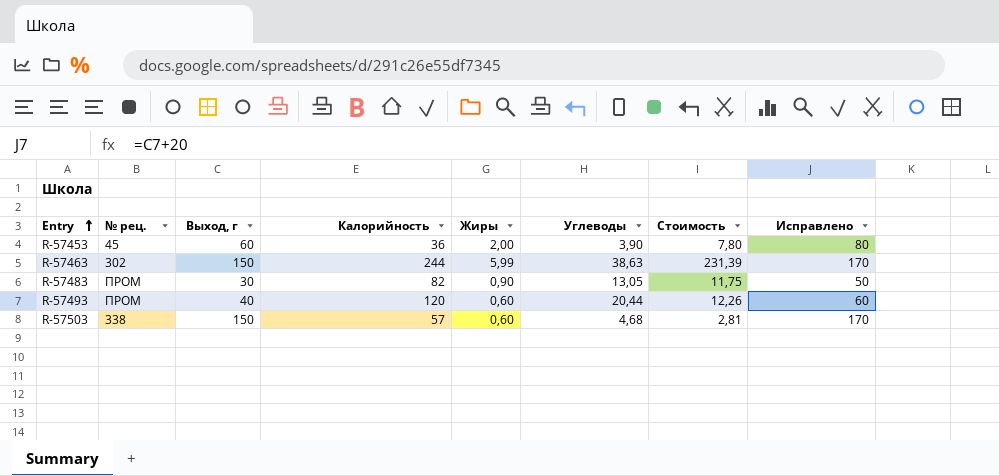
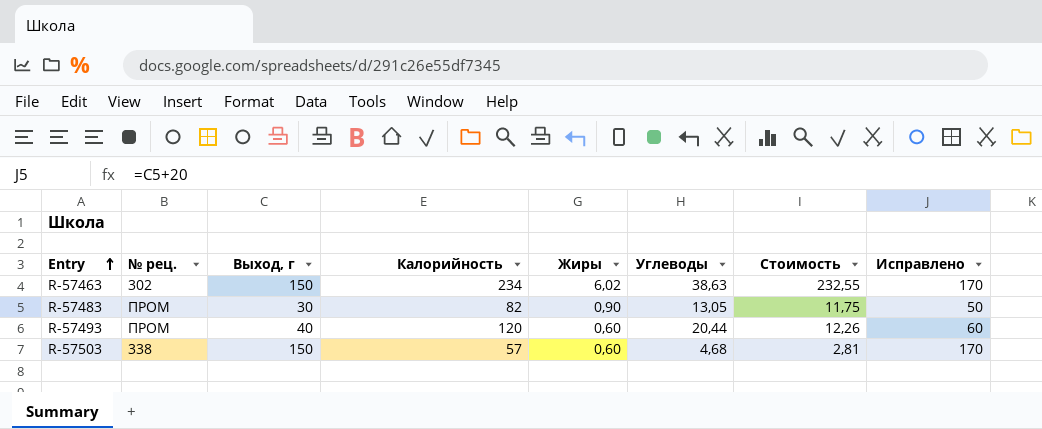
row R-57453: 45 | 60 | 36 | 2,00 | 3,90 | 7,80 | 80 -> none
R-57463 | Калорийность: 244 -> 234
R-57463 | Жиры: 5,99 -> 6,02
R-57463 | Стоимость: 231,39 -> 232,55

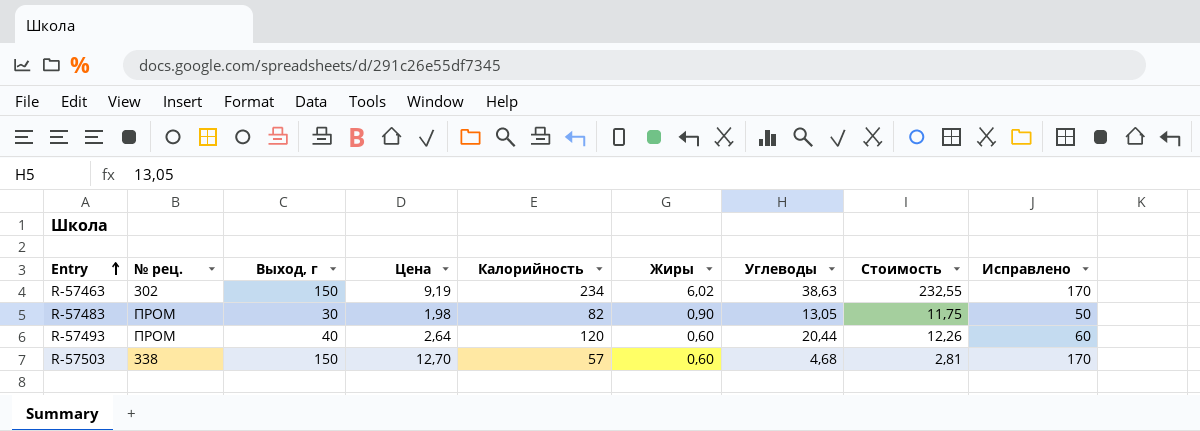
column Цена | position: none -> 4

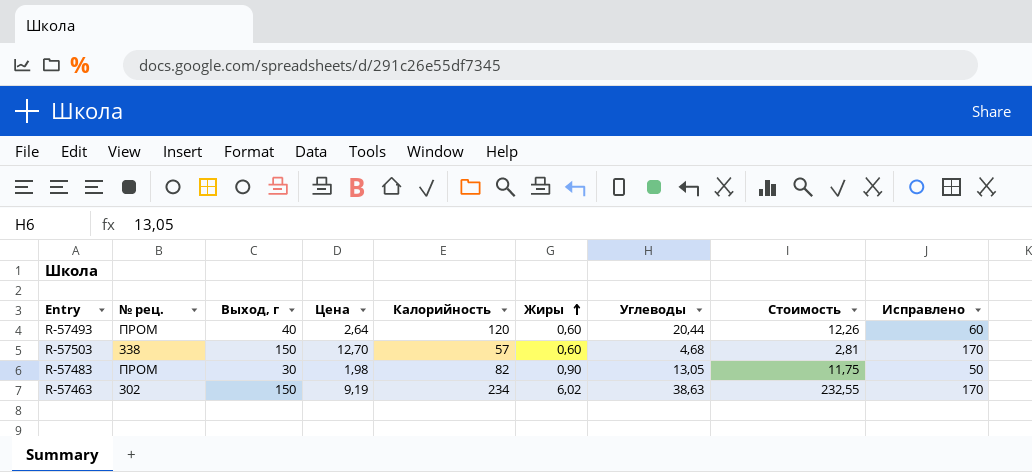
row order: Entry ascending -> Жиры ascending

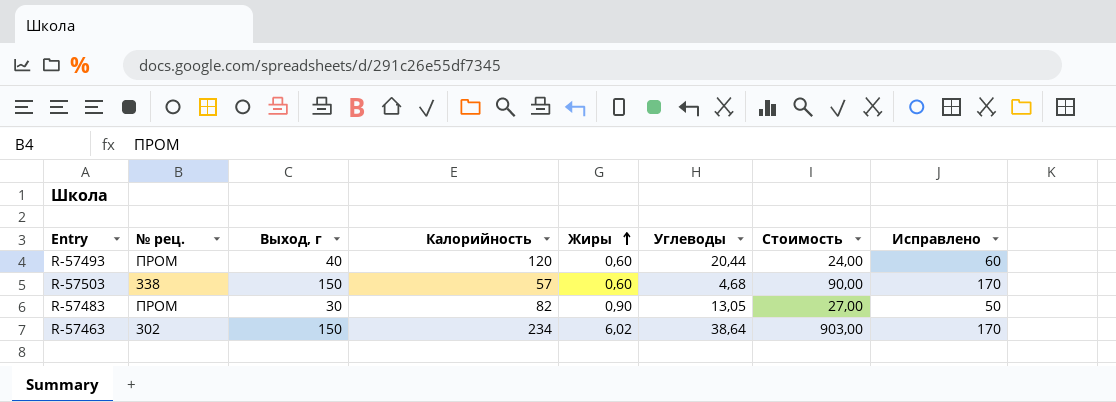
column Цена | position: 4 -> none
column Стоимость | formula: [Жиры] * [Углеводы] -> [Выход, г] * [Жиры]
R-57463 | Углеводы: 38,63 -> 38,64

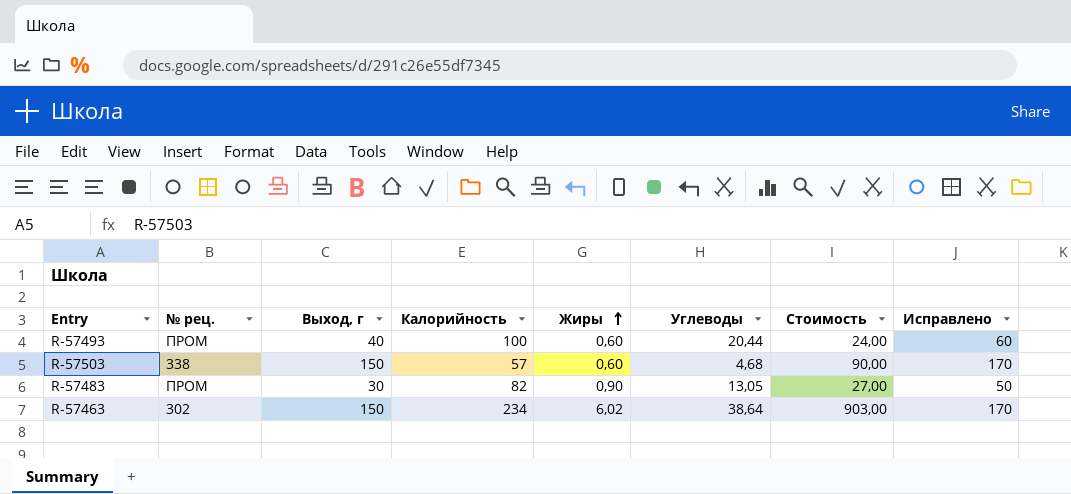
R-57493 | Калорийность: 120 -> 100

